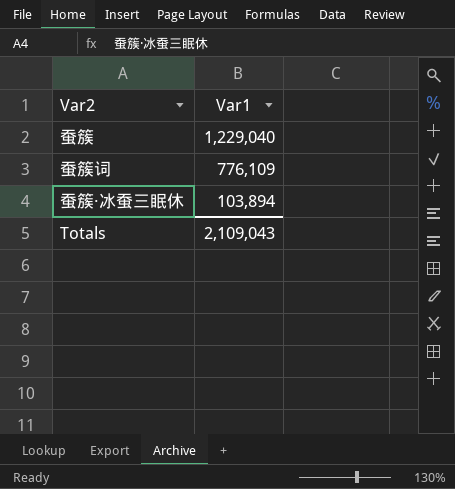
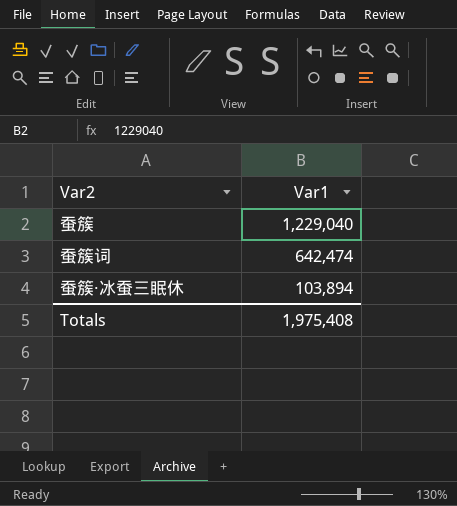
蚕簇词 | Var1: 776,109 -> 642,474
Totals | Var1: 2,109,043 -> 1,975,408

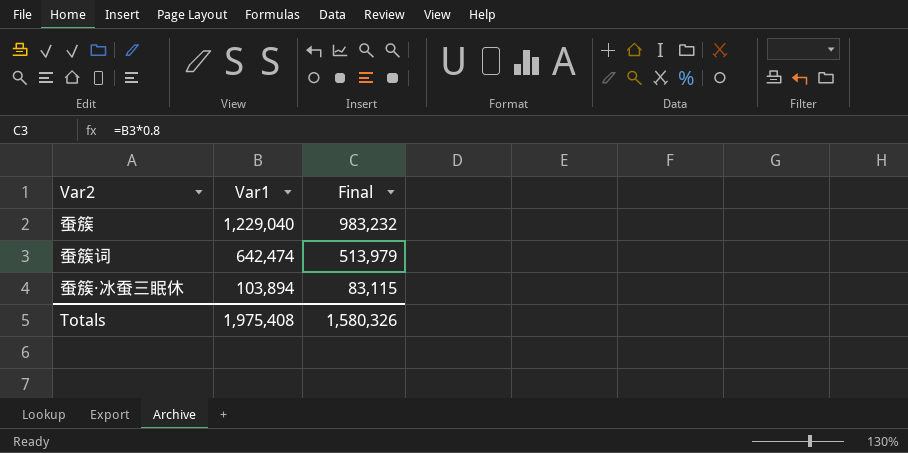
column Final | formula: none -> [Var1] * 0.8

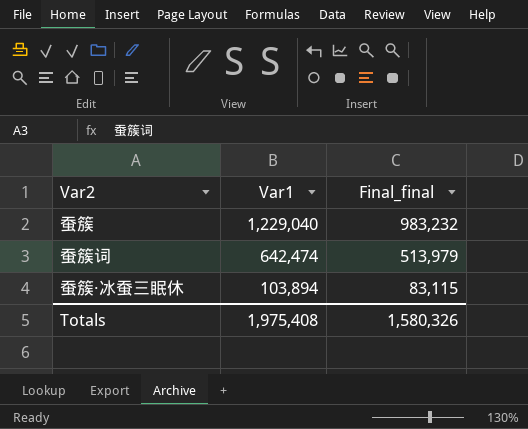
column name: Final -> Final_final

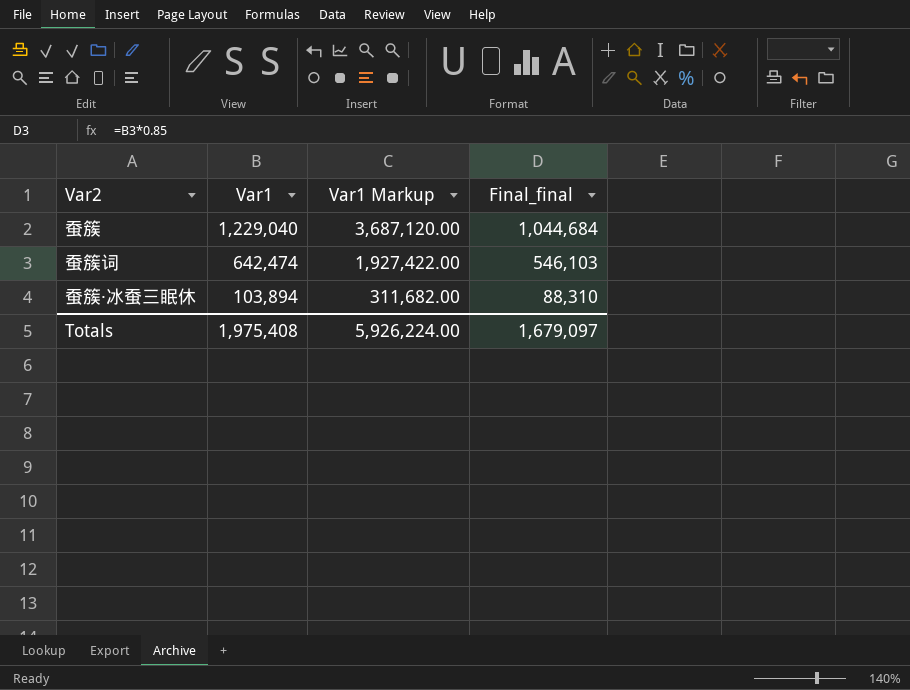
column Var1 Markup | formula: none -> [Var1] * 3
column Final_final | formula: [Var1] * 0.8 -> [Var1] * 0.85
Totals | Final_final: 1,580,326 -> 1,679,097

